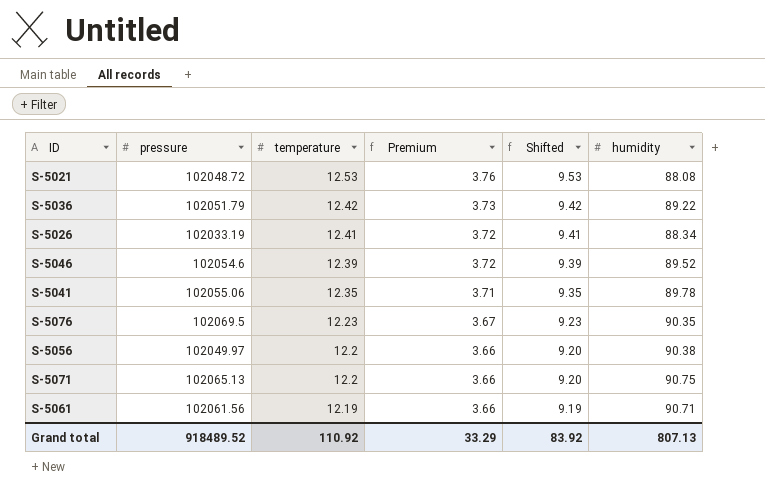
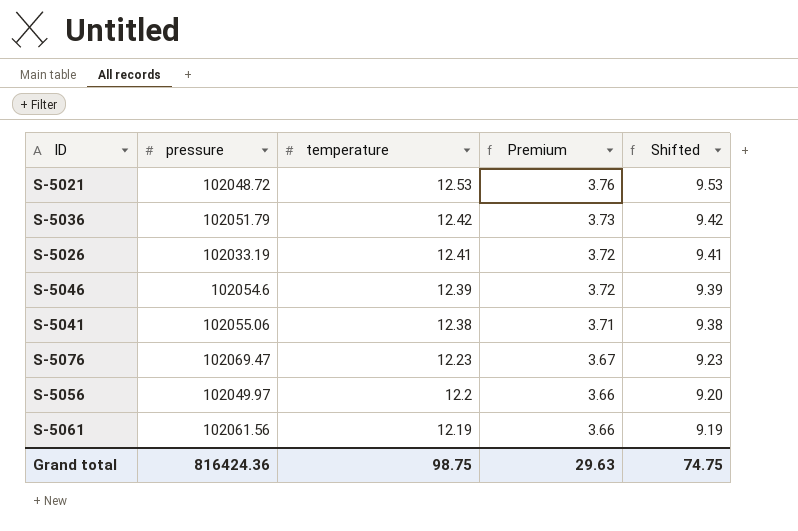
column humidity | position: 6 -> none
row S-5071: 102065.13 | 12.2 | 3.66 | 9.20 | 90.75 -> none
S-5041 | temperature: 12.35 -> 12.38
S-5041 | Shifted: 9.35 -> 9.38
S-5076 | pressure: 102069.5 -> 102069.47
Grand total | pressure: 918489.52 -> 816424.36
Grand total | temperature: 110.92 -> 98.75
Grand total | Premium: 33.29 -> 29.63
Grand total | Shifted: 83.92 -> 74.75

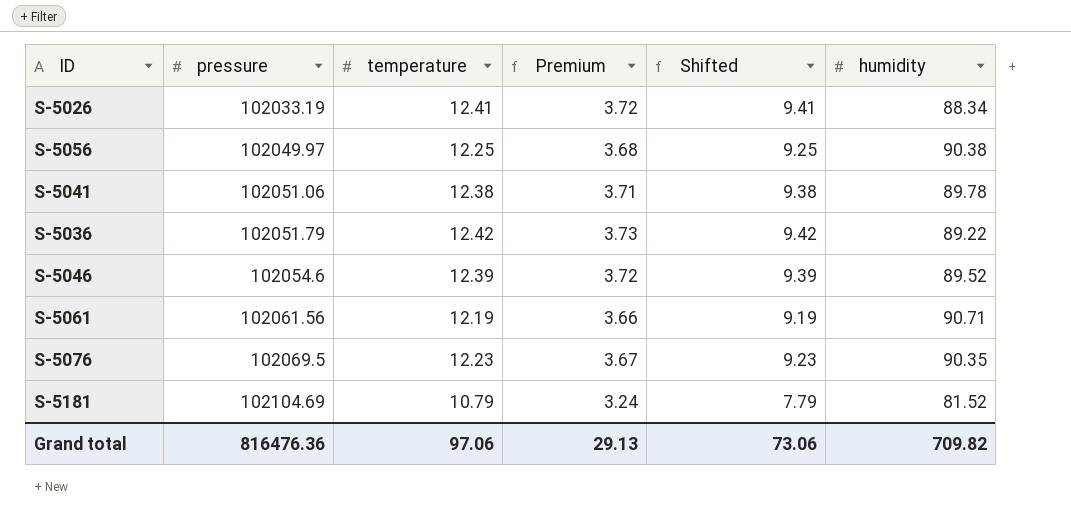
row order: temperature descending -> pressure ascending
column humidity | position: none -> 6
row S-5021: 102048.72 | 12.53 | 3.76 | 9.53 -> none
S-5056 | temperature: 12.2 -> 12.25
S-5056 | Premium: 3.66 -> 3.68
S-5056 | Shifted: 9.20 -> 9.25
S-5041 | pressure: 102055.06 -> 102051.06
S-5076 | pressure: 102069.47 -> 102069.5
row S-5181: none -> 102104.69 | 10.79 | 3.24 | 7.79 | 81.52
Grand total | pressure: 816424.36 -> 816476.36
Grand total | temperature: 98.75 -> 97.06
Grand total | Premium: 29.63 -> 29.13
Grand total | Shifted: 74.75 -> 73.06

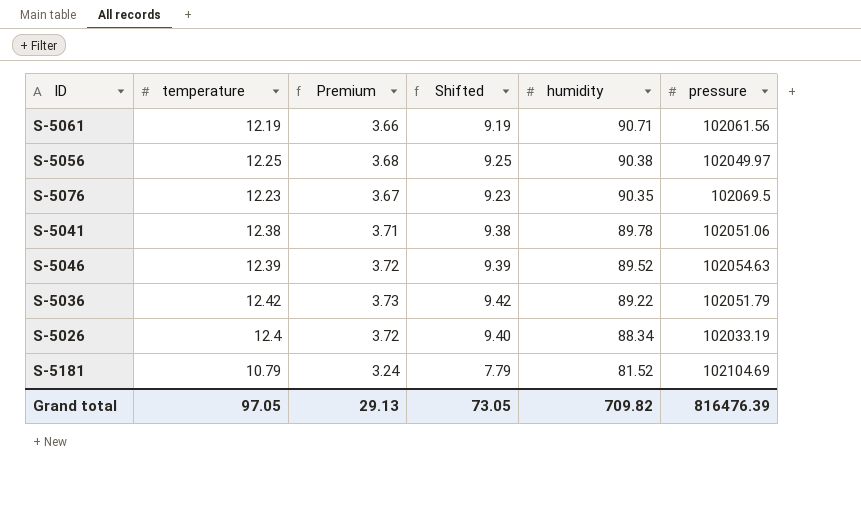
row order: pressure ascending -> humidity descending
column pressure | position: 2 -> 6
S-5046 | pressure: 102054.6 -> 102054.63
S-5026 | temperature: 12.41 -> 12.4
S-5026 | Shifted: 9.41 -> 9.40
Grand total | temperature: 97.06 -> 97.05
Grand total | Shifted: 73.06 -> 73.05
Grand total | pressure: 816476.36 -> 816476.39

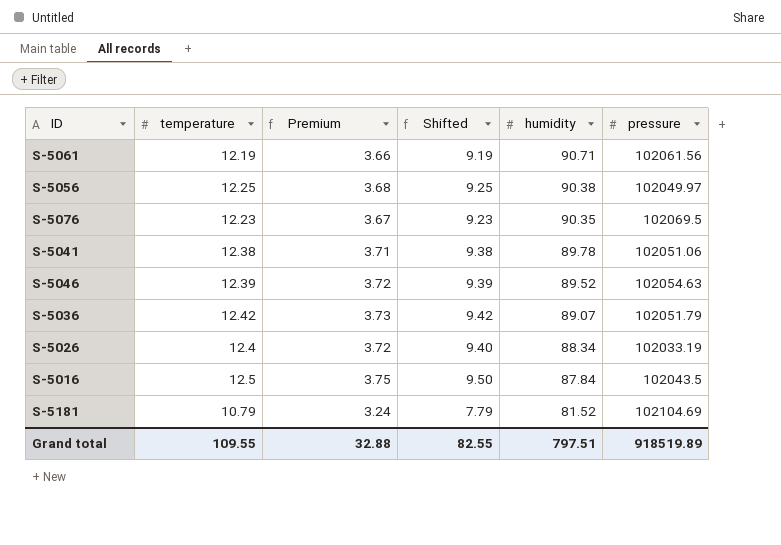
S-5036 | humidity: 89.22 -> 89.07
row S-5016: none -> 12.5 | 3.75 | 9.50 | 87.84 | 102043.5
Grand total | temperature: 97.05 -> 109.55
Grand total | Premium: 29.13 -> 32.88
Grand total | Shifted: 73.05 -> 82.55
Grand total | humidity: 709.82 -> 797.51
Grand total | pressure: 816476.39 -> 918519.89

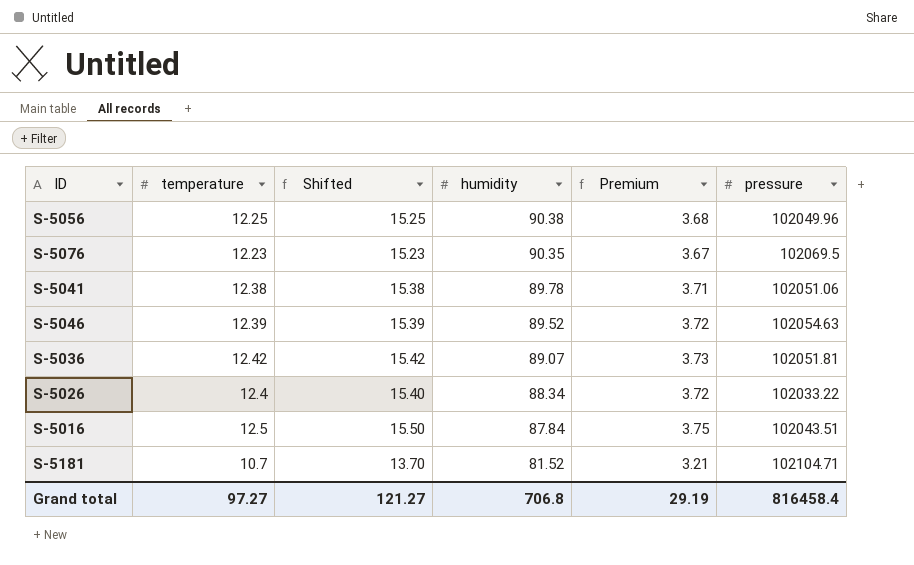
column Shifted | formula: [temperature] - 3 -> [temperature] + 3
column Premium | position: 3 -> 5
row S-5061: 12.19 | 3.66 | 9.19 | 90.71 | 102061.56 -> none
S-5056 | pressure: 102049.97 -> 102049.96
S-5036 | pressure: 102051.79 -> 102051.81
S-5026 | pressure: 102033.19 -> 102033.22
S-5016 | pressure: 102043.5 -> 102043.51
S-5181 | temperature: 10.79 -> 10.7
S-5181 | Premium: 3.24 -> 3.21
S-5181 | pressure: 102104.69 -> 102104.71
Grand total | temperature: 109.55 -> 97.27
Grand total | Shifted: 82.55 -> 121.27
Grand total | humidity: 797.51 -> 706.8
Grand total | Premium: 32.88 -> 29.19
Grand total | pressure: 918519.89 -> 816458.4

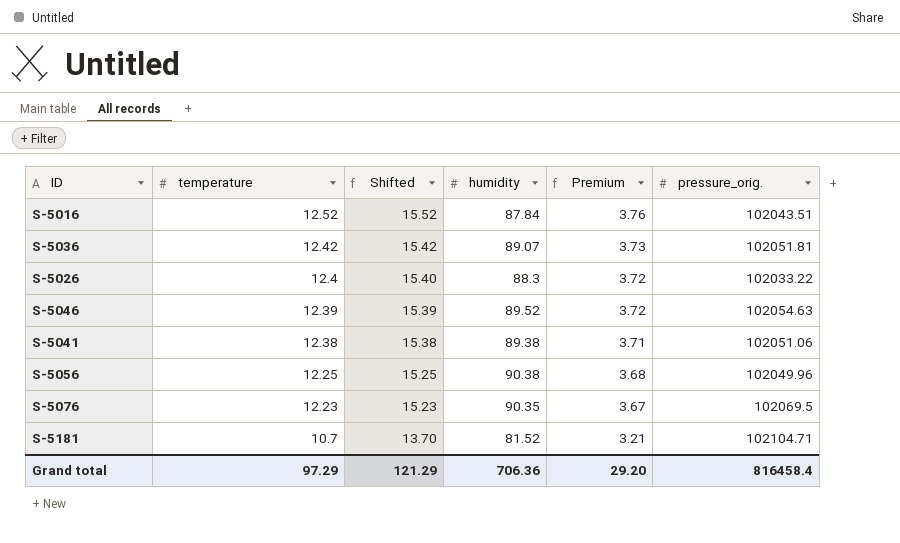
row order: humidity descending -> temperature descending
column name: pressure -> pressure_orig.
S-5016 | temperature: 12.5 -> 12.52
S-5016 | Shifted: 15.50 -> 15.52
S-5016 | Premium: 3.75 -> 3.76
S-5026 | humidity: 88.34 -> 88.3
S-5041 | humidity: 89.78 -> 89.38
Grand total | temperature: 97.27 -> 97.29
Grand total | Shifted: 121.27 -> 121.29
Grand total | humidity: 706.8 -> 706.36
Grand total | Premium: 29.19 -> 29.20

